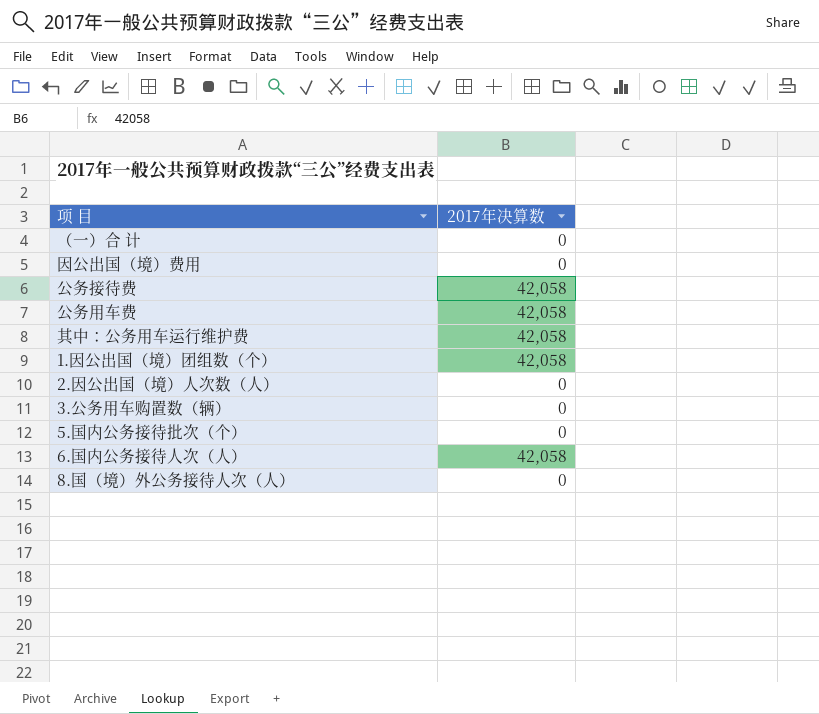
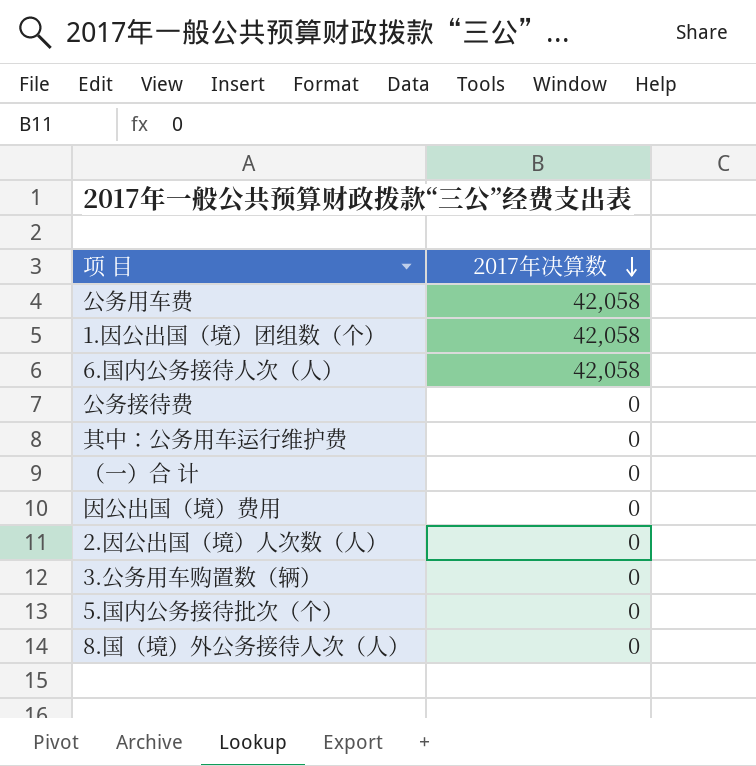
row order: none -> 2017年决算数 descending
公务接待费 | 2017年决算数: 42,058 -> 0
其中：公务用车运行维护费 | 2017年决算数: 42,058 -> 0

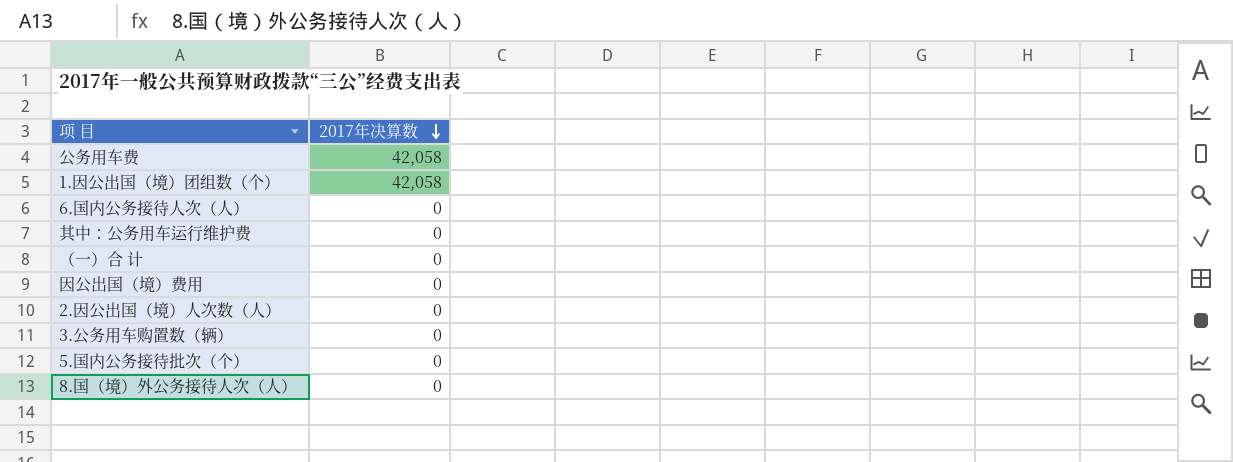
row 公务接待费: 0 -> none
6.国内公务接待人次（人） | 2017年决算数: 42,058 -> 0

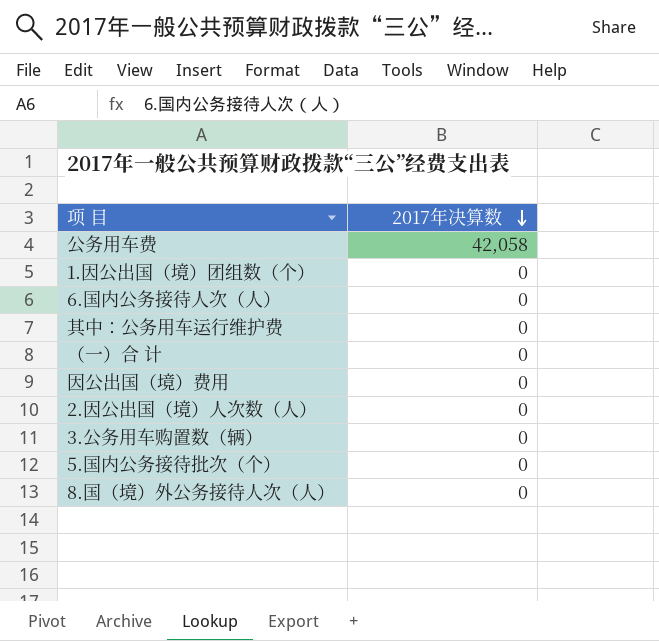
1.因公出国（境）团组数（个） | 2017年决算数: 42,058 -> 0

